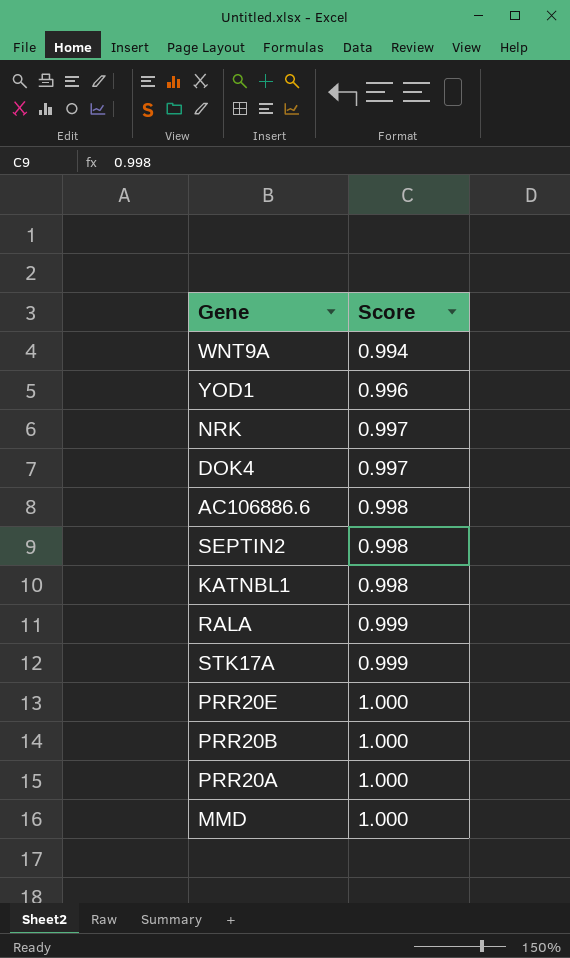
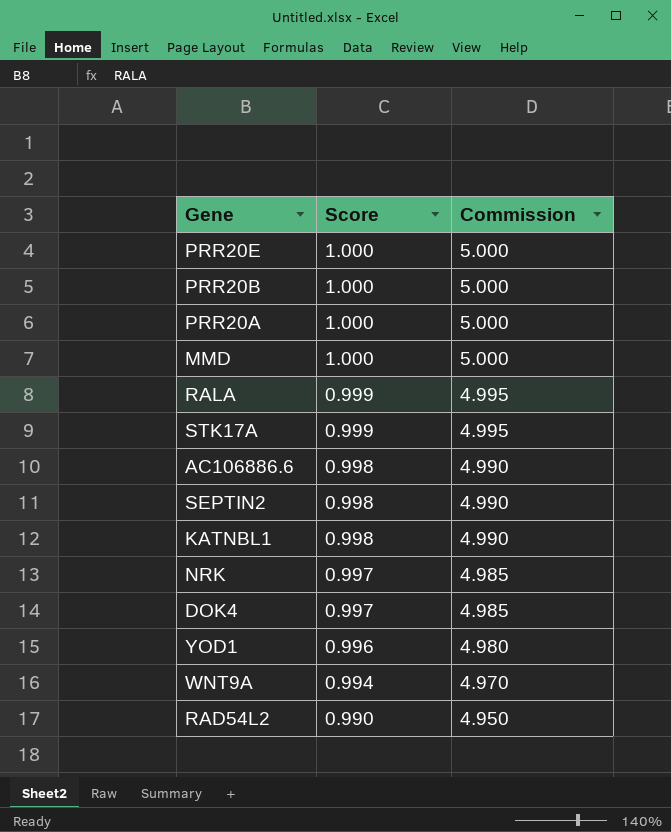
row order: Score ascending -> Score descending
column Commission | formula: none -> [Score] * 5
row RAD54L2: none -> 0.990 | 4.950

